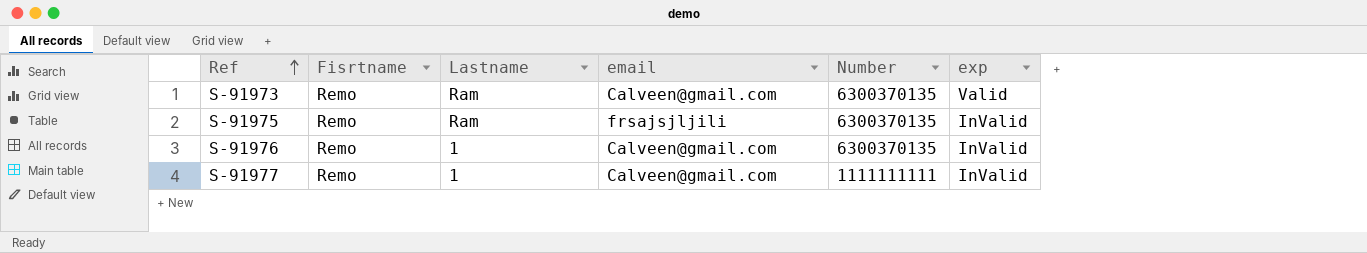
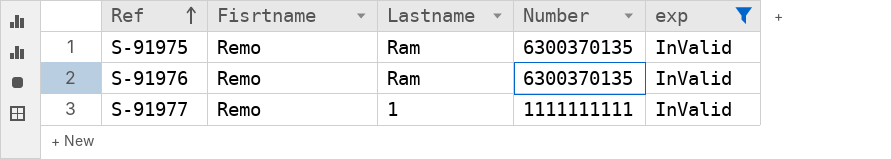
filter: none -> exp = InValid
column email | position: 4 -> none
S-91976 | Lastname: 1 -> Ram

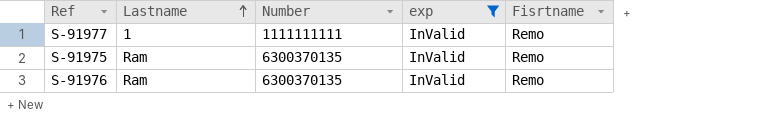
row order: Ref ascending -> Lastname ascending
column Fisrtname | position: 2 -> 5

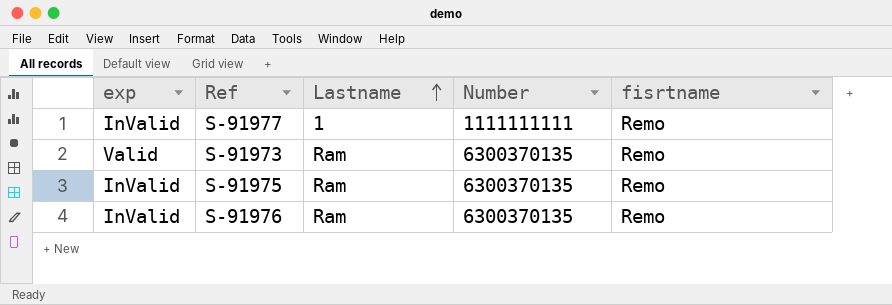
filter: exp = InValid -> none
column exp | position: 4 -> 1
column name: Fisrtname -> fisrtname

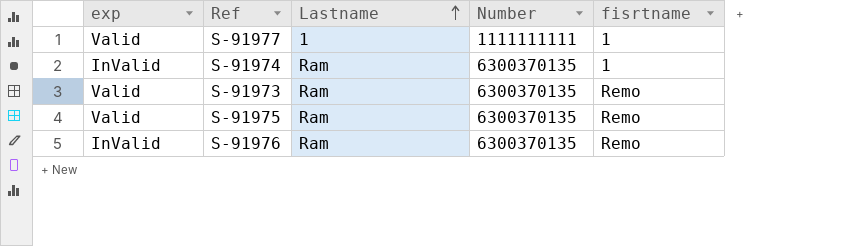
S-91977 | exp: InValid -> Valid
S-91977 | fisrtname: Remo -> 1
row S-91974: none -> InValid | Ram | 6300370135 | 1
S-91975 | exp: InValid -> Valid

